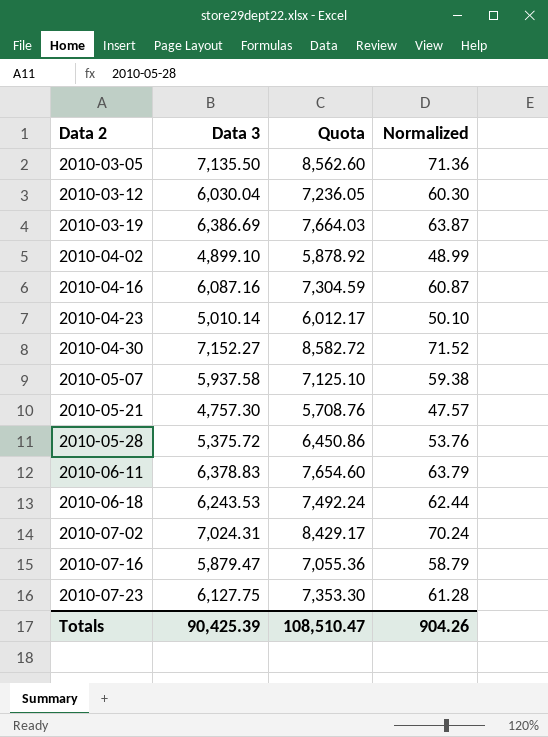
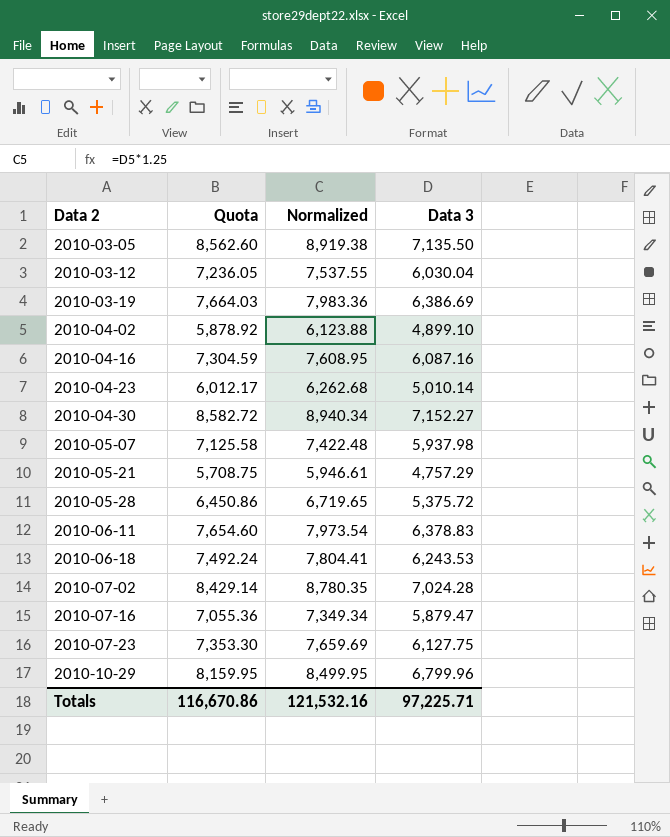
column Normalized | formula: [Data 3] * 0.01 -> [Data 3] * 1.25
column Data 3 | position: 2 -> 4
2010-05-07 | Quota: 7,125.10 -> 7,125.58
2010-05-07 | Data 3: 5,937.58 -> 5,937.98
2010-05-21 | Quota: 5,708.76 -> 5,708.75
2010-05-21 | Data 3: 4,757.30 -> 4,757.29
2010-07-02 | Quota: 8,429.17 -> 8,429.14
2010-07-02 | Data 3: 7,024.31 -> 7,024.28
row 2010-10-29: none -> 8,159.95 | 8,499.95 | 6,799.96
Totals | Quota: 108,510.47 -> 116,670.86
Totals | Normalized: 904.26 -> 121,532.16
Totals | Data 3: 90,425.39 -> 97,225.71

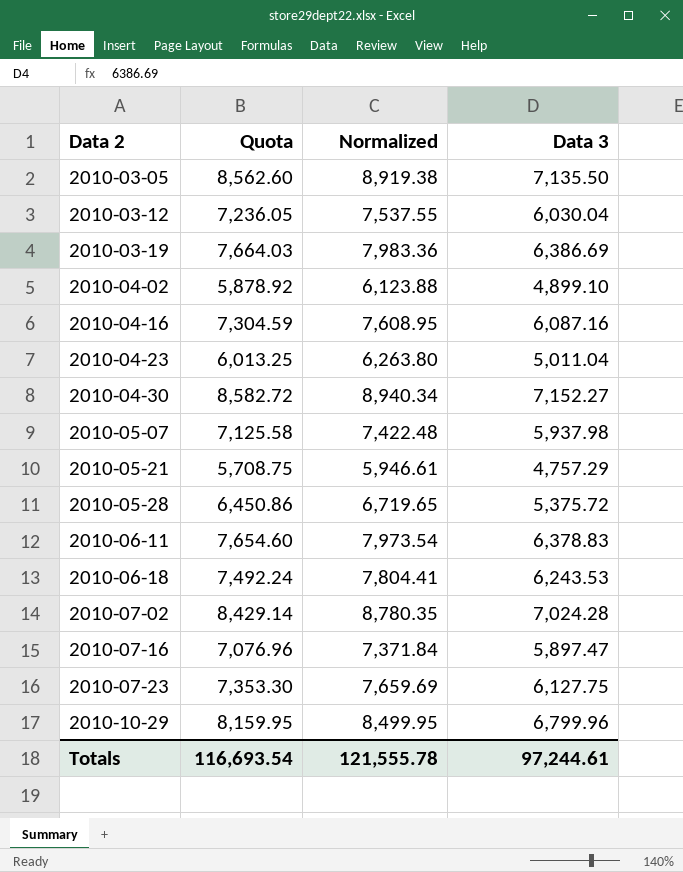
2010-04-23 | Quota: 6,012.17 -> 6,013.25
2010-04-23 | Normalized: 6,262.68 -> 6,263.80
2010-04-23 | Data 3: 5,010.14 -> 5,011.04
2010-07-16 | Quota: 7,055.36 -> 7,076.96
2010-07-16 | Normalized: 7,349.34 -> 7,371.84
2010-07-16 | Data 3: 5,879.47 -> 5,897.47
Totals | Quota: 116,670.86 -> 116,693.54
Totals | Normalized: 121,532.16 -> 121,555.78
Totals | Data 3: 97,225.71 -> 97,244.61

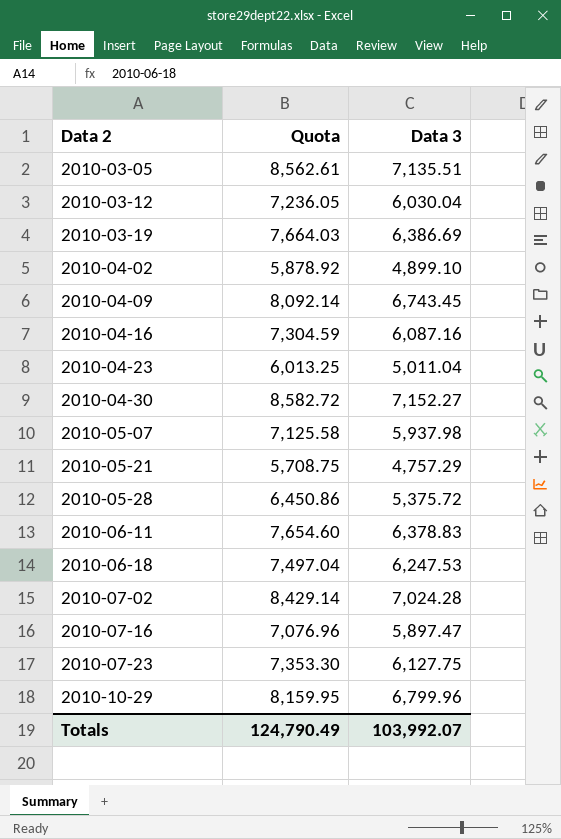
column Normalized | formula: [Data 3] * 1.25 -> none
2010-03-05 | Quota: 8,562.60 -> 8,562.61
2010-03-05 | Data 3: 7,135.50 -> 7,135.51
row 2010-04-09: none -> 8,092.14 | 6,743.45
2010-06-18 | Quota: 7,492.24 -> 7,497.04
2010-06-18 | Data 3: 6,243.53 -> 6,247.53
Totals | Quota: 116,693.54 -> 124,790.49
Totals | Data 3: 97,244.61 -> 103,992.07

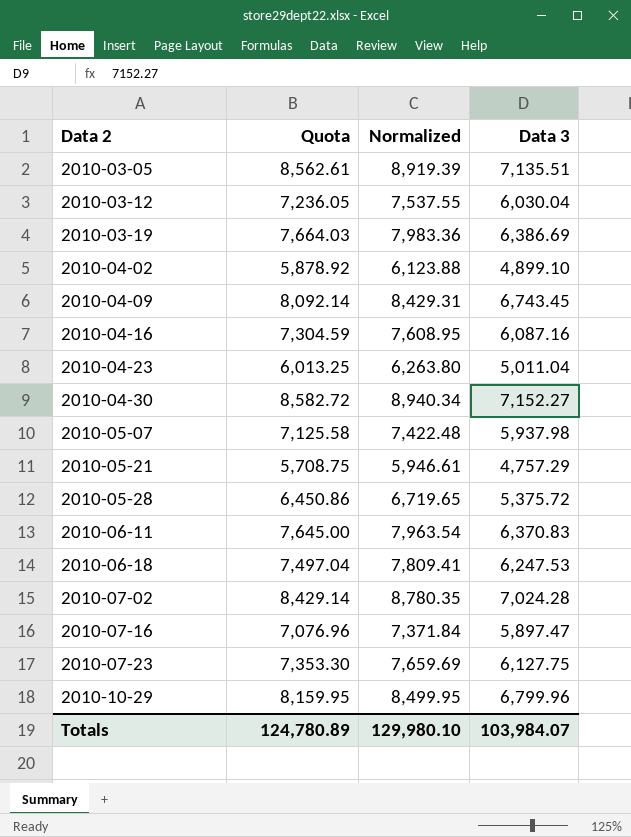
column Normalized | formula: none -> [Data 3] * 1.25
2010-06-11 | Quota: 7,654.60 -> 7,645.00
2010-06-11 | Data 3: 6,378.83 -> 6,370.83
Totals | Quota: 124,790.49 -> 124,780.89
Totals | Data 3: 103,992.07 -> 103,984.07

